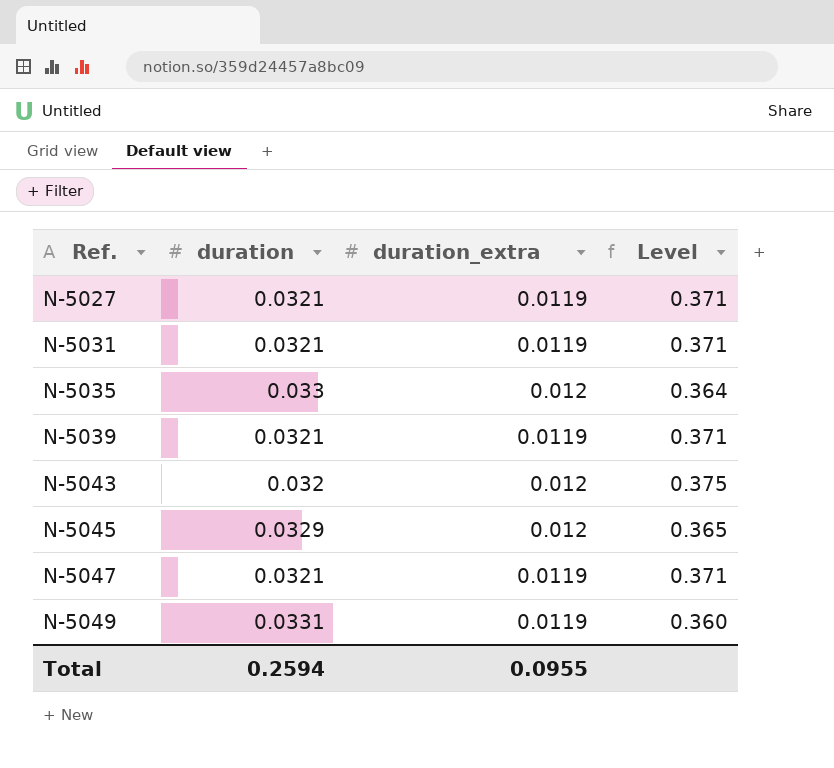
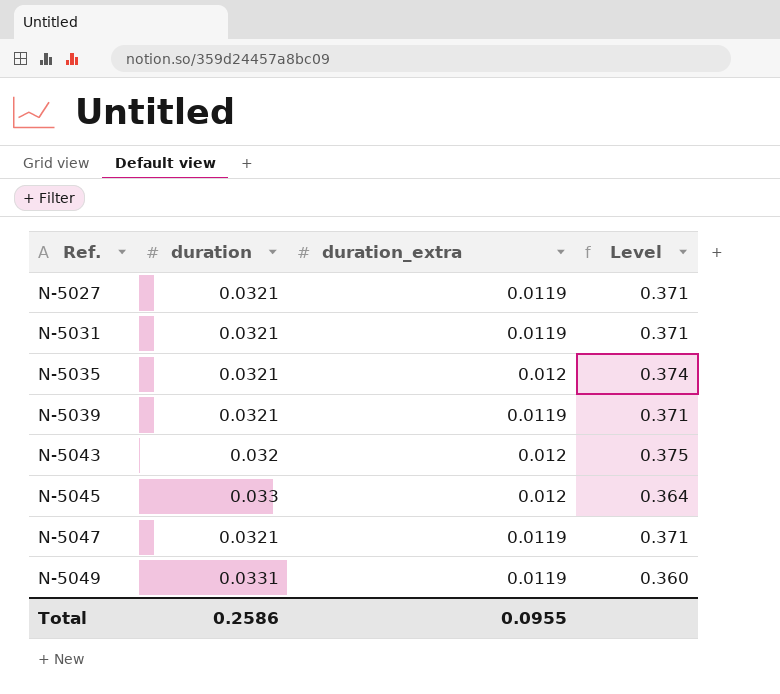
N-5035 | duration: 0.033 -> 0.0321
N-5035 | Level: 0.364 -> 0.374
N-5045 | duration: 0.0329 -> 0.033
N-5045 | Level: 0.365 -> 0.364
Total | duration: 0.2594 -> 0.2586

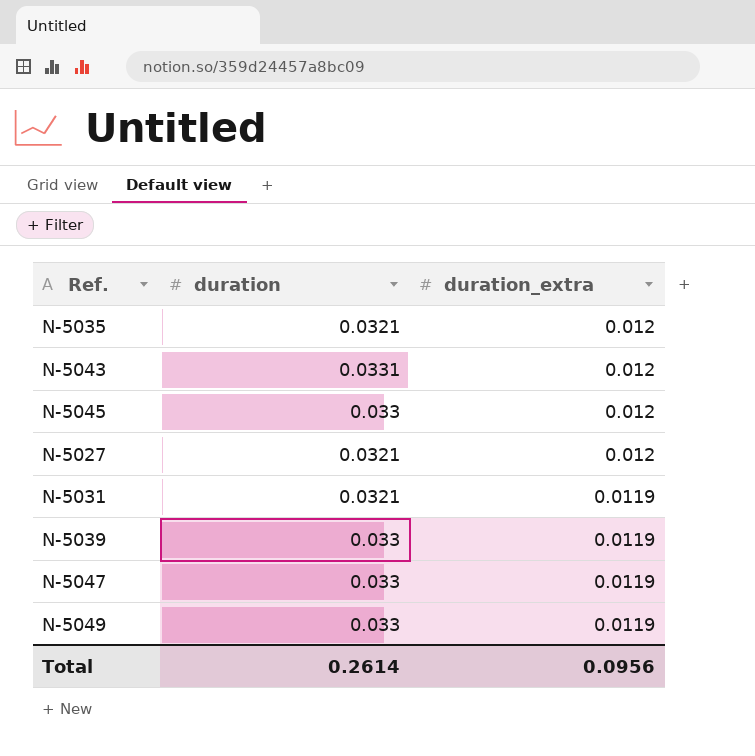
row order: Ref. ascending -> duration_extra descending
column Level | formula: [duration_extra] / [duration] -> none
N-5043 | duration: 0.032 -> 0.0331
N-5027 | duration_extra: 0.0119 -> 0.012
N-5039 | duration: 0.0321 -> 0.033
N-5047 | duration: 0.0321 -> 0.033
N-5049 | duration: 0.0331 -> 0.033
Total | duration: 0.2586 -> 0.2614
Total | duration_extra: 0.0955 -> 0.0956

